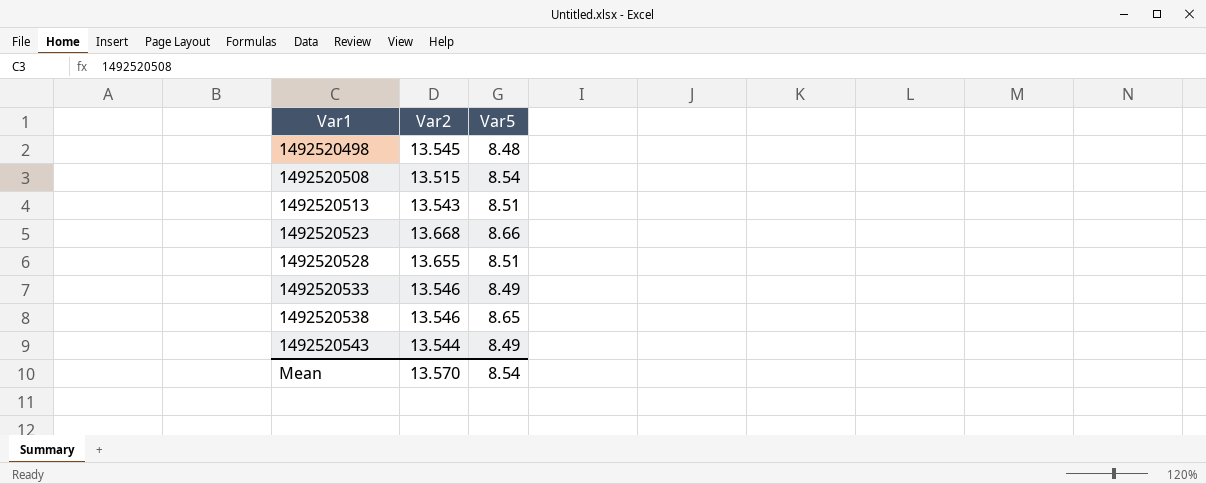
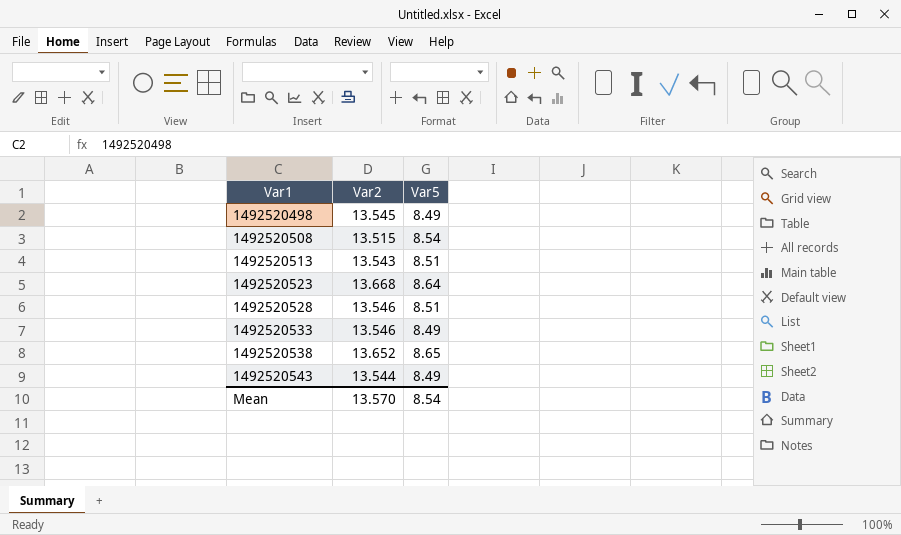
1492520498 | Var5: 8.48 -> 8.49
1492520523 | Var5: 8.66 -> 8.64
1492520528 | Var2: 13.655 -> 13.546
1492520538 | Var2: 13.546 -> 13.652

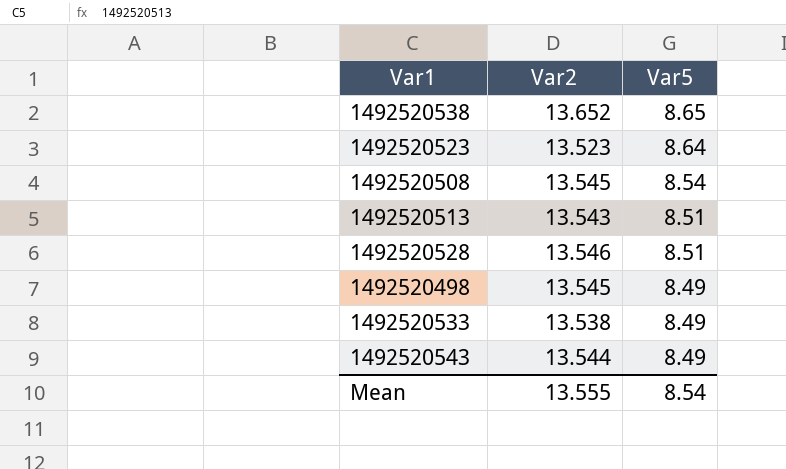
row order: Var1 ascending -> Var5 descending
1492520523 | Var2: 13.668 -> 13.523
1492520508 | Var2: 13.515 -> 13.545
1492520533 | Var2: 13.546 -> 13.538
Mean | Var2: 13.570 -> 13.555

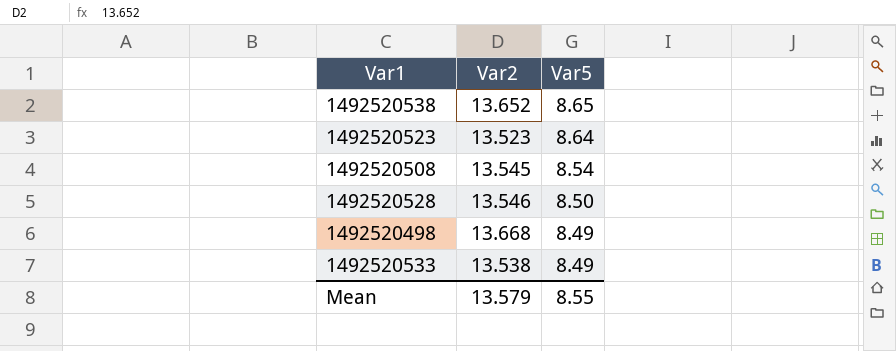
row 1492520513: 13.543 | 8.51 -> none
row 1492520543: 13.544 | 8.49 -> none
1492520528 | Var5: 8.51 -> 8.50
1492520498 | Var2: 13.545 -> 13.668
Mean | Var2: 13.555 -> 13.579
Mean | Var5: 8.54 -> 8.55

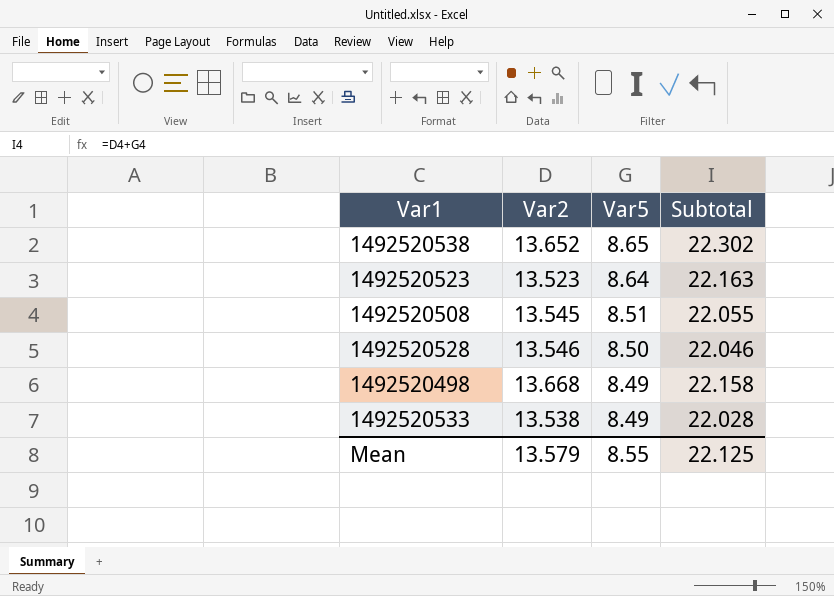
column Subtotal | formula: none -> [Var2] + [Var5]
1492520508 | Var5: 8.54 -> 8.51

